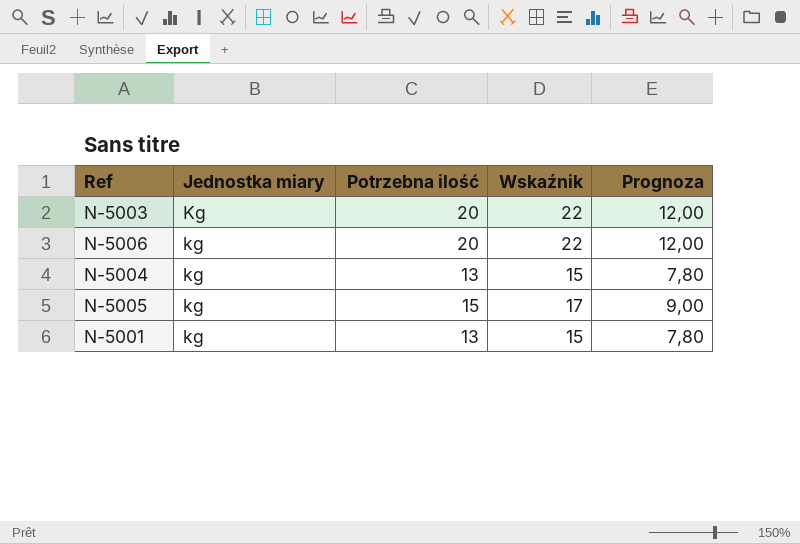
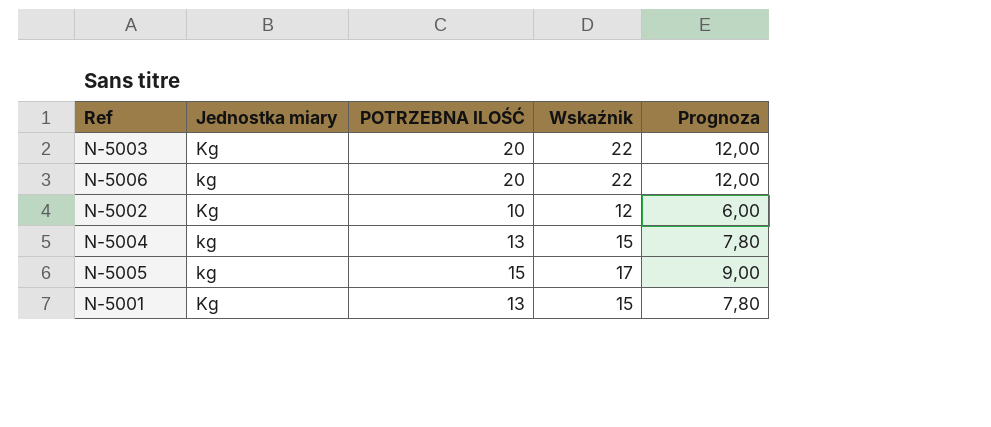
column name: Potrzebna ilość -> POTRZEBNA ILOŚĆ
row N-5002: none -> Kg | 10 | 12 | 6,00
N-5001 | Jednostka miary: kg -> Kg

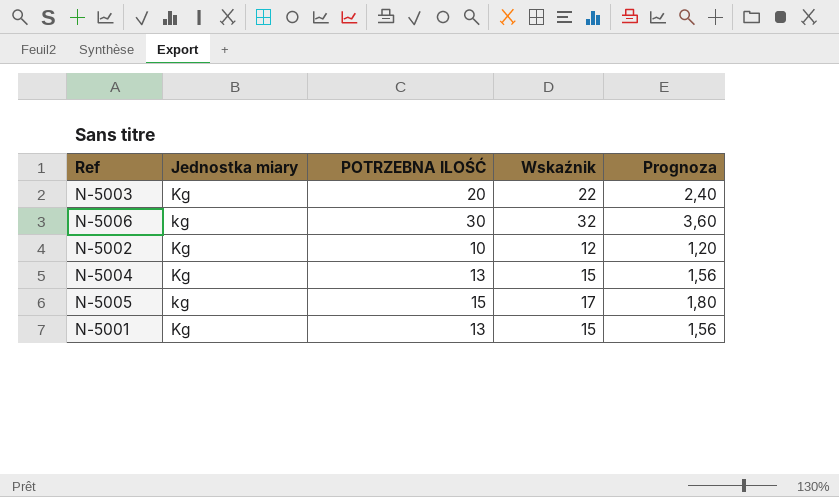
column Prognoza | formula: [POTRZEBNA ILOŚĆ] * 0,6 -> [POTRZEBNA ILOŚĆ] * 0,12
N-5006 | POTRZEBNA ILOŚĆ: 20 -> 30
N-5006 | Wskaźnik: 22 -> 32
N-5004 | Jednostka miary: kg -> Kg

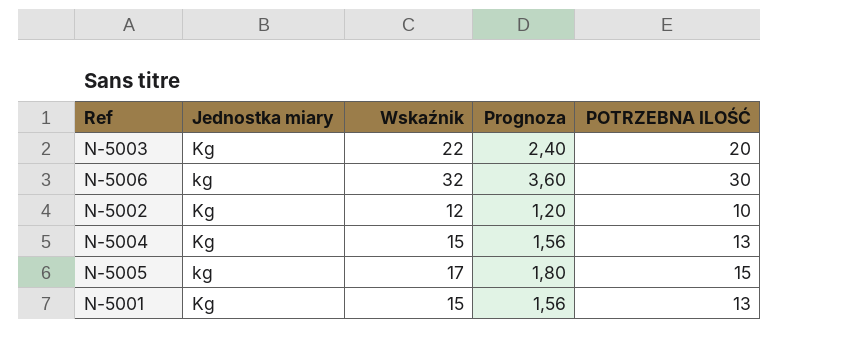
column POTRZEBNA ILOŚĆ | position: 3 -> 5

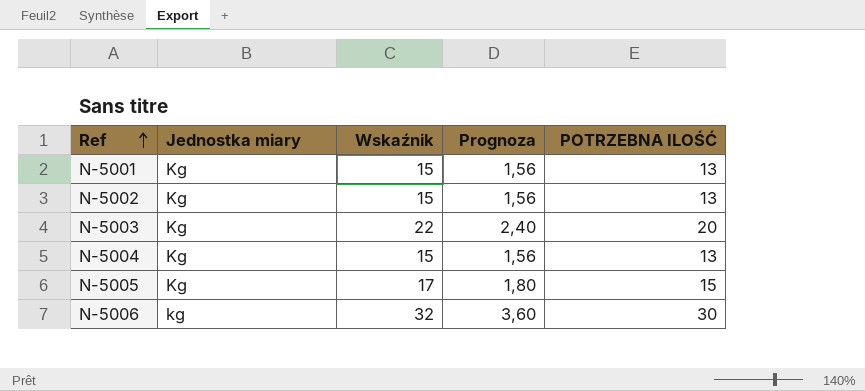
row order: none -> Ref ascending
N-5002 | Wskaźnik: 12 -> 15
N-5002 | Prognoza: 1,20 -> 1,56
N-5002 | POTRZEBNA ILOŚĆ: 10 -> 13
N-5005 | Jednostka miary: kg -> Kg

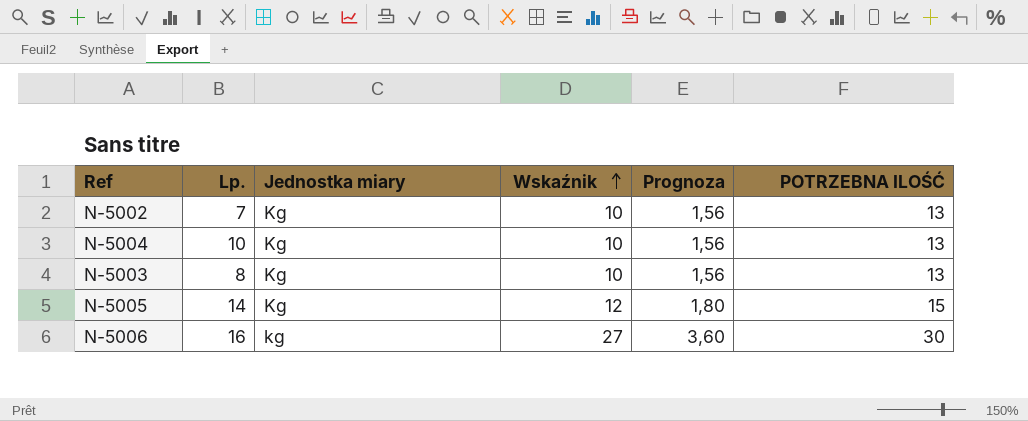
row order: Ref ascending -> Wskaźnik ascending
column Lp. | position: none -> 2
column Wskaźnik | formula: [POTRZEBNA ILOŚĆ] + 2 -> [POTRZEBNA ILOŚĆ] - 3
row N-5001: Kg | 15 | 1,56 | 13 -> none
N-5003 | Prognoza: 2,40 -> 1,56
N-5003 | POTRZEBNA ILOŚĆ: 20 -> 13

